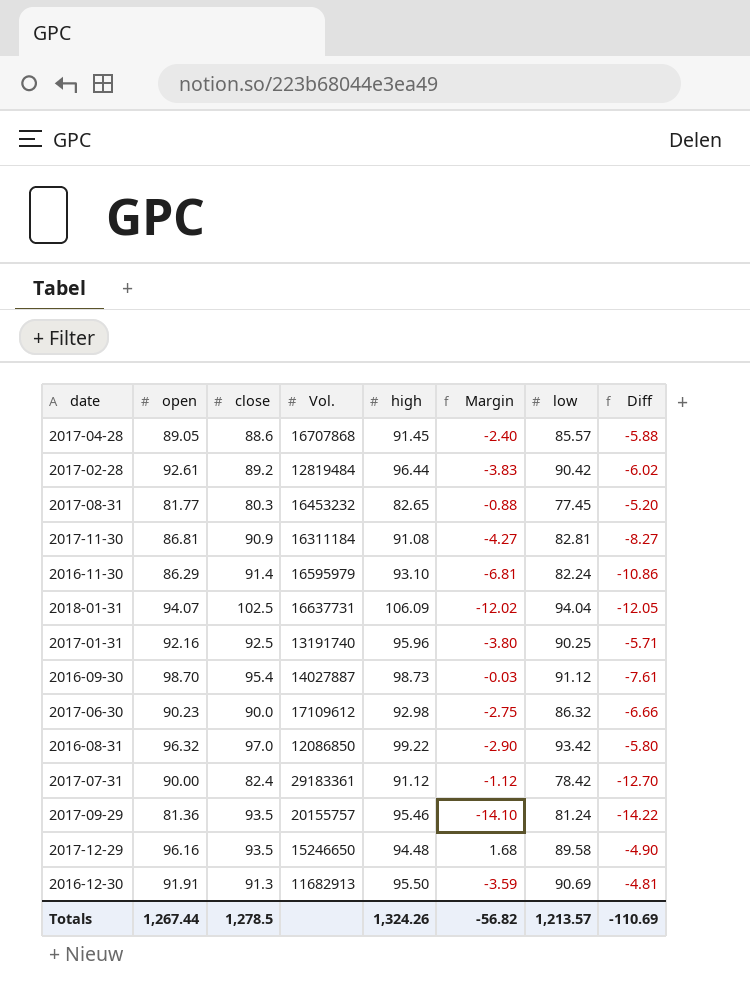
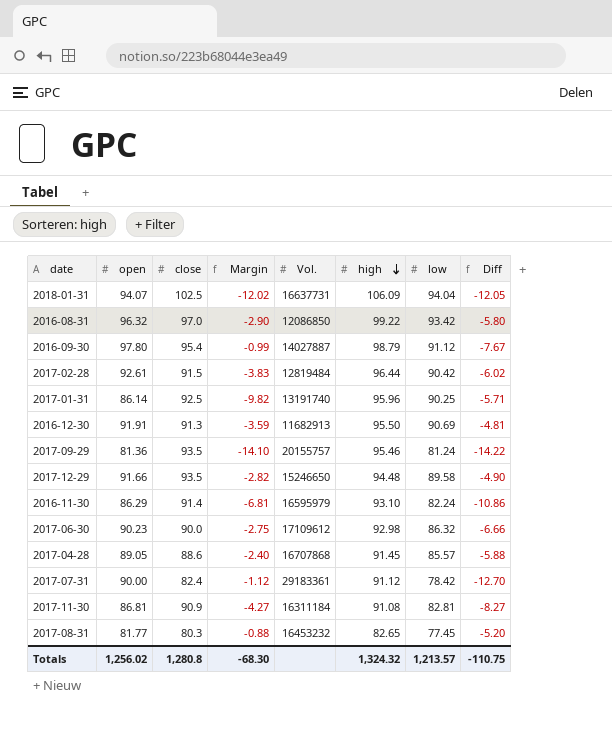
row order: none -> high descending
column Margin | position: 6 -> 4
2016-09-30 | open: 98.70 -> 97.80
2016-09-30 | Margin: -0.03 -> -0.99
2016-09-30 | high: 98.73 -> 98.79
2016-09-30 | Diff: -7.61 -> -7.67
2017-02-28 | close: 89.2 -> 91.5
2017-01-31 | open: 92.16 -> 86.14
2017-01-31 | Margin: -3.80 -> -9.82
2017-12-29 | open: 96.16 -> 91.66
2017-12-29 | Margin: 1.68 -> -2.82
Totals | open: 1,267.44 -> 1,256.02
Totals | close: 1,278.5 -> 1,280.8
Totals | Margin: -56.82 -> -68.30
Totals | high: 1,324.26 -> 1,324.32
Totals | Diff: -110.69 -> -110.75

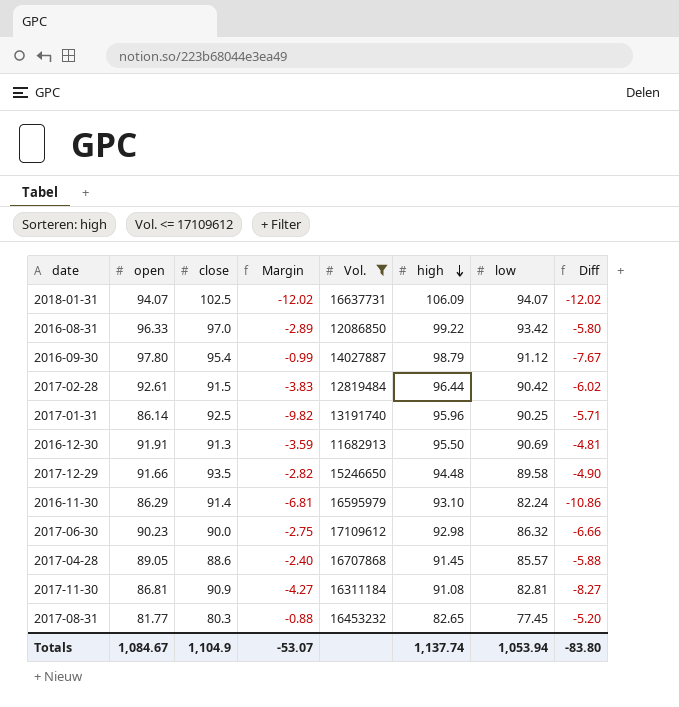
filter: none -> Vol. <= 17109612
2018-01-31 | low: 94.04 -> 94.07
2018-01-31 | Diff: -12.05 -> -12.02
2016-08-31 | open: 96.32 -> 96.33
2016-08-31 | Margin: -2.90 -> -2.89
Totals | open: 1,256.02 -> 1,084.67
Totals | close: 1,280.8 -> 1,104.9
Totals | Margin: -68.30 -> -53.07
Totals | high: 1,324.32 -> 1,137.74
Totals | low: 1,213.57 -> 1,053.94
Totals | Diff: -110.75 -> -83.80

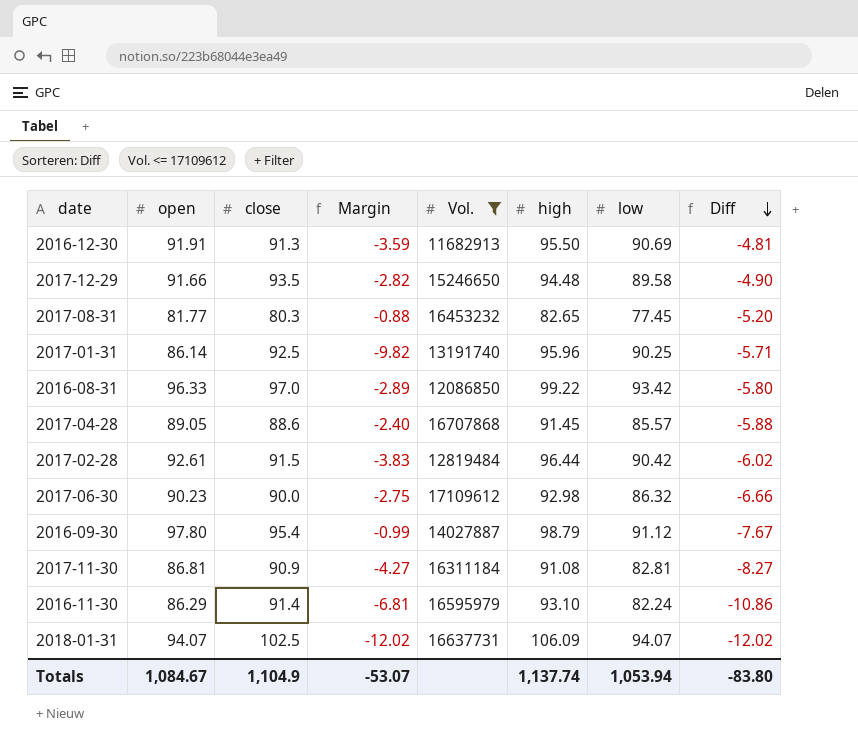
row order: high descending -> Diff descending

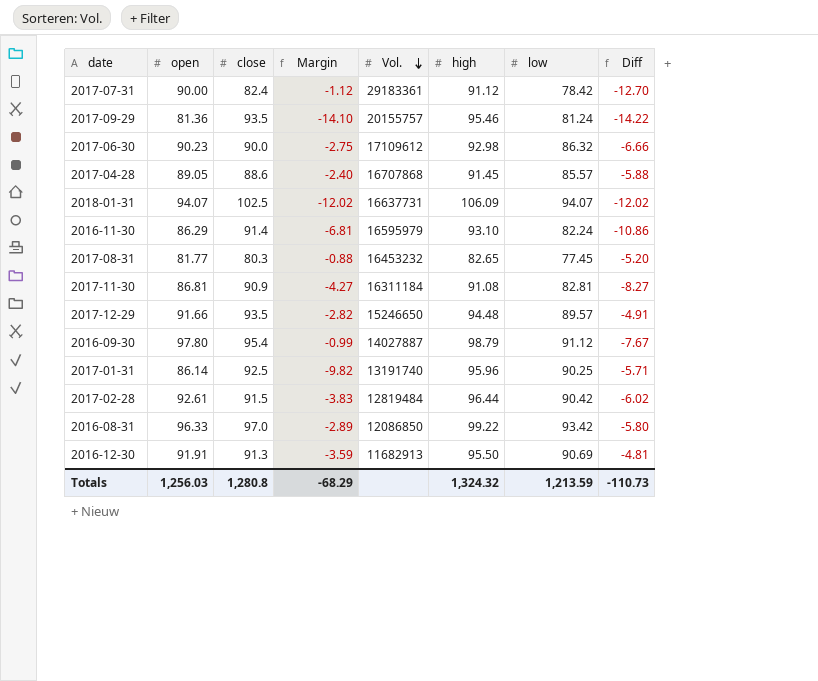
filter: Vol. <= 17109612 -> none
row order: Diff descending -> Vol. descending
2017-12-29 | low: 89.58 -> 89.57
2017-12-29 | Diff: -4.90 -> -4.91
Totals | open: 1,084.67 -> 1,256.03
Totals | close: 1,104.9 -> 1,280.8
Totals | Margin: -53.07 -> -68.29
Totals | high: 1,137.74 -> 1,324.32
Totals | low: 1,053.94 -> 1,213.59
Totals | Diff: -83.80 -> -110.73

